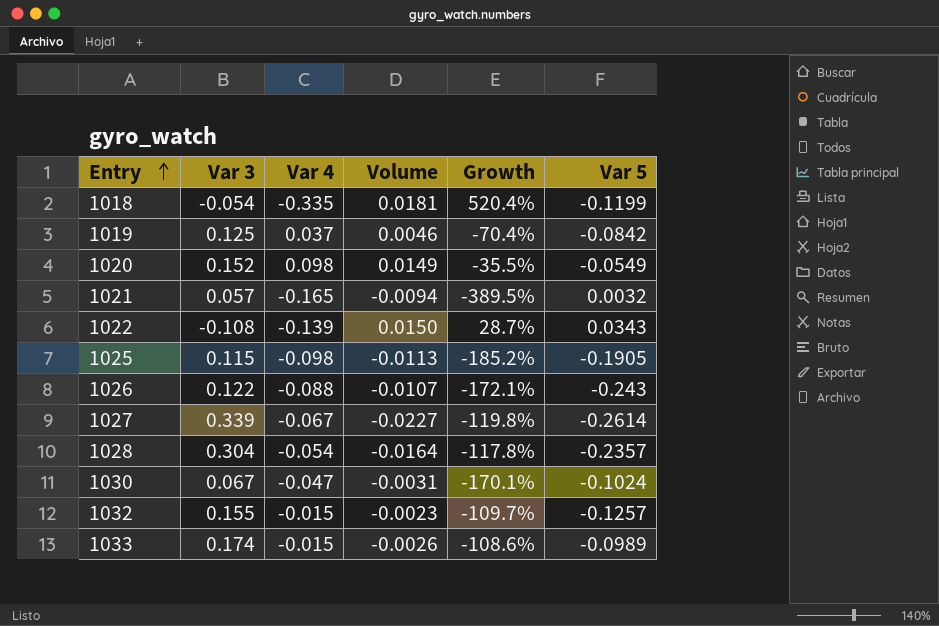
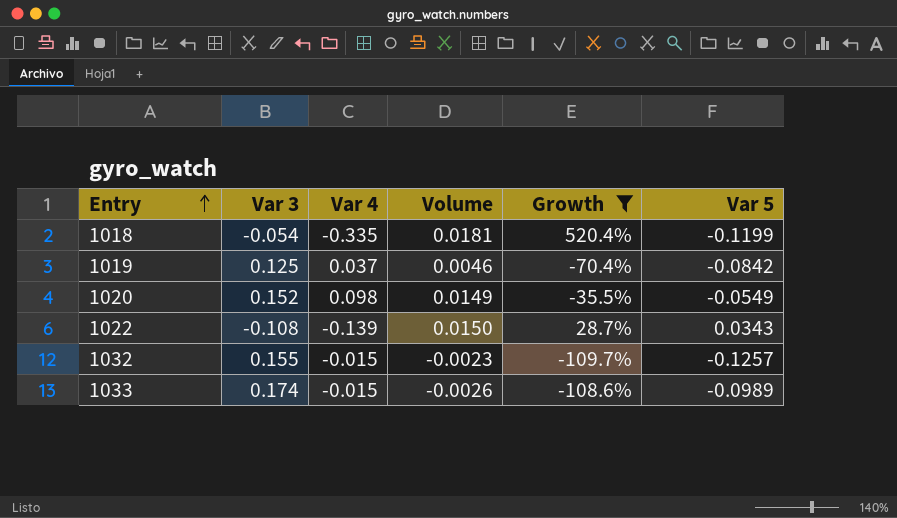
filter: none -> Growth >= -109.7%

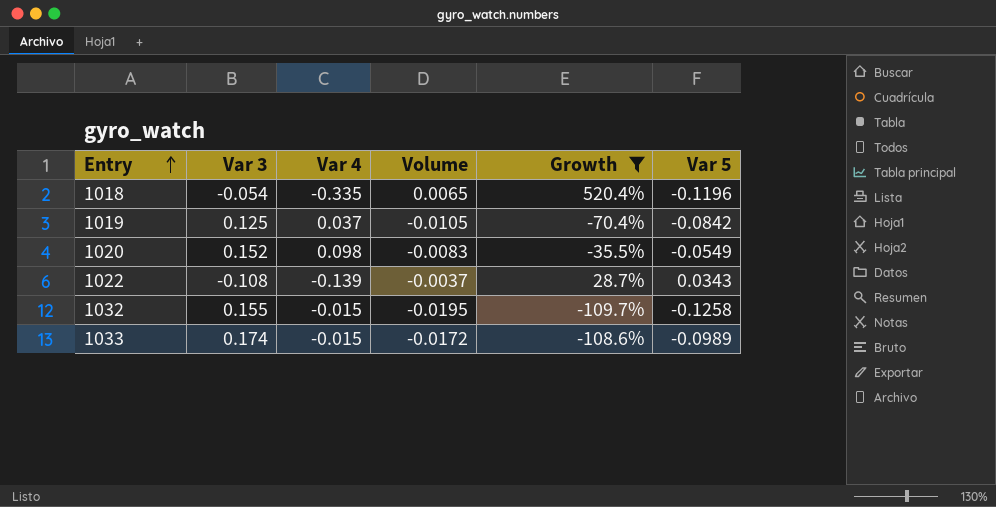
column Volume | formula: [Var 3] * [Var 4] -> [Var 3] * [Var 5]
1018 | Var 5: -0.1199 -> -0.1196
1032 | Var 5: -0.1257 -> -0.1258

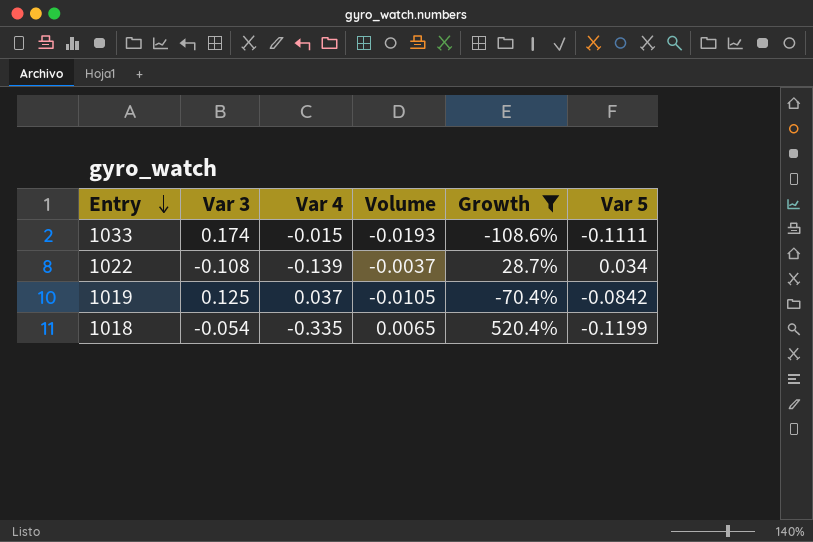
row order: Entry ascending -> Entry descending
row 1020: 0.152 | 0.098 | -0.0083 | -35.5% | -0.0549 -> none
row 1032: 0.155 | -0.015 | -0.0195 | -109.7% | -0.1258 -> none
1033 | Volume: -0.0172 -> -0.0193
1033 | Var 5: -0.0989 -> -0.1111
1022 | Var 5: 0.0343 -> 0.034
1018 | Var 5: -0.1196 -> -0.1199

